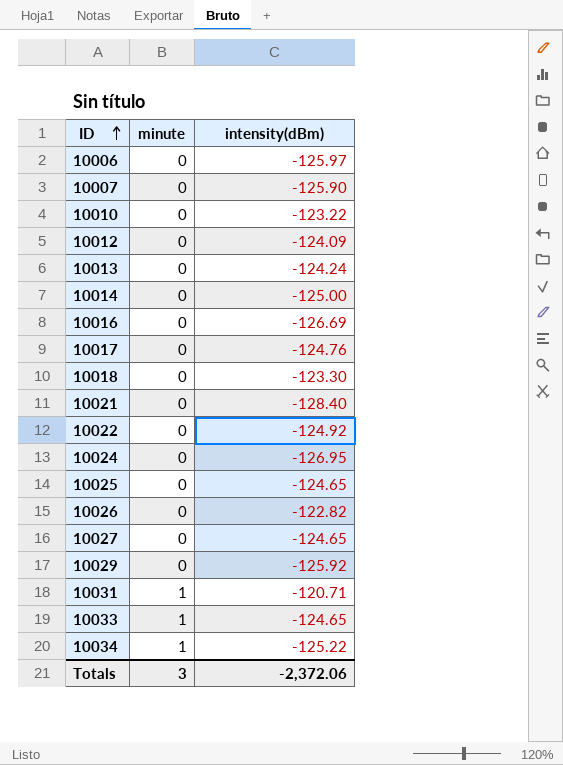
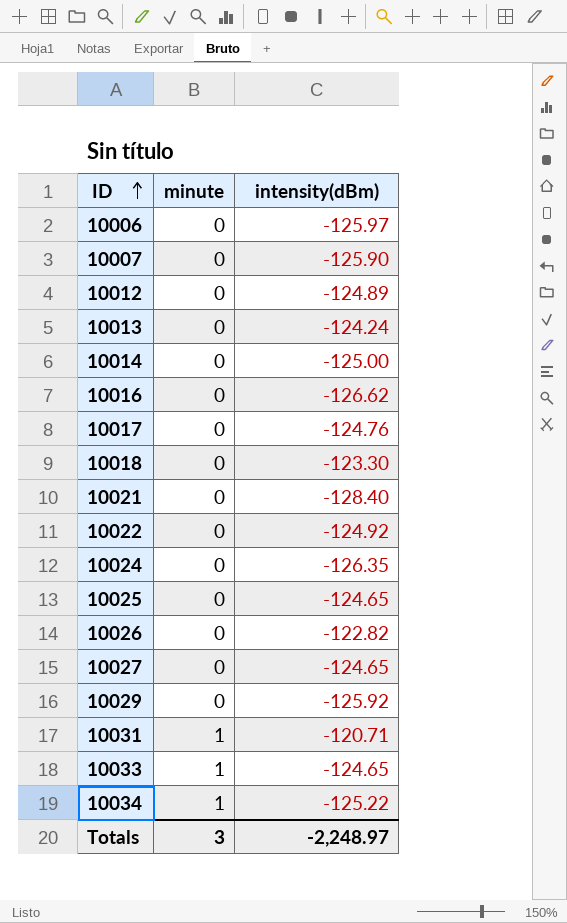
row 10010: 0 | -123.22 -> none
10012 | intensity(dBm): -124.09 -> -124.89
10016 | intensity(dBm): -126.69 -> -126.62
10024 | intensity(dBm): -126.95 -> -126.35
Totals | intensity(dBm): -2,372.06 -> -2,248.97

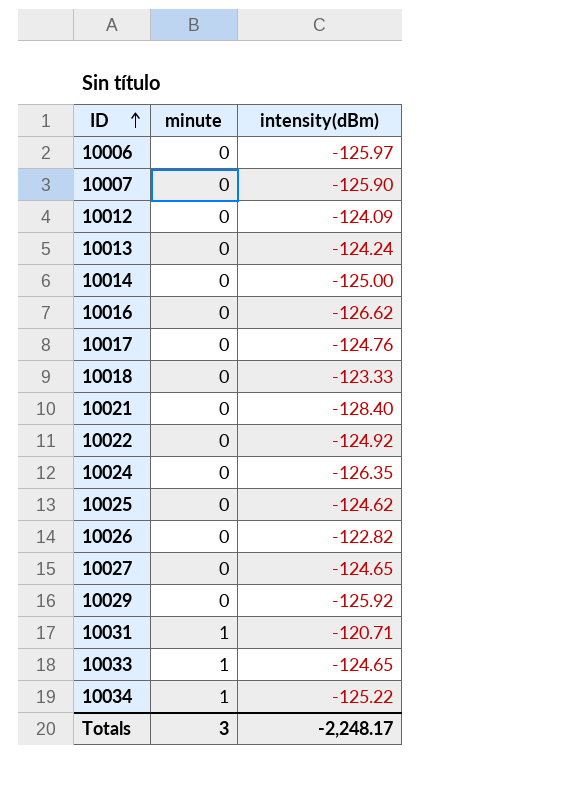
10012 | intensity(dBm): -124.89 -> -124.09
10018 | intensity(dBm): -123.30 -> -123.33
10025 | intensity(dBm): -124.65 -> -124.62
Totals | intensity(dBm): -2,248.97 -> -2,248.17

